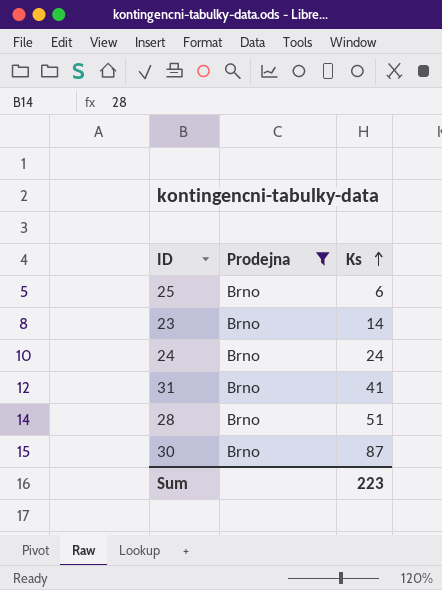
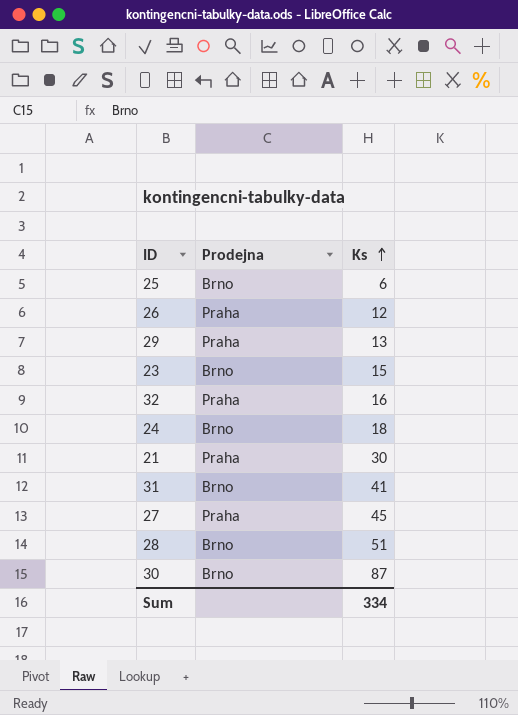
filter: Prodejna = Brno -> none
23 | Ks: 14 -> 15
24 | Ks: 24 -> 18
Sum | Ks: 223 -> 334

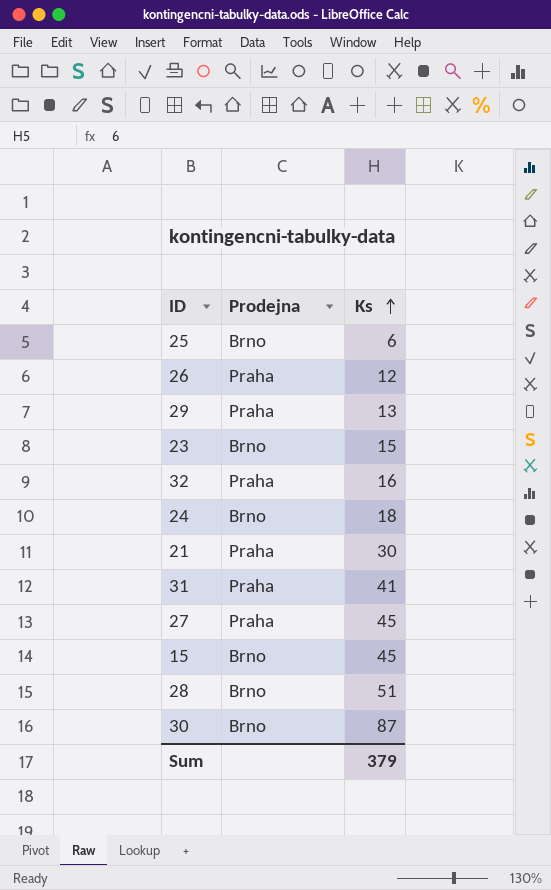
31 | Prodejna: Brno -> Praha
row 15: none -> Brno | 45
Sum | Ks: 334 -> 379

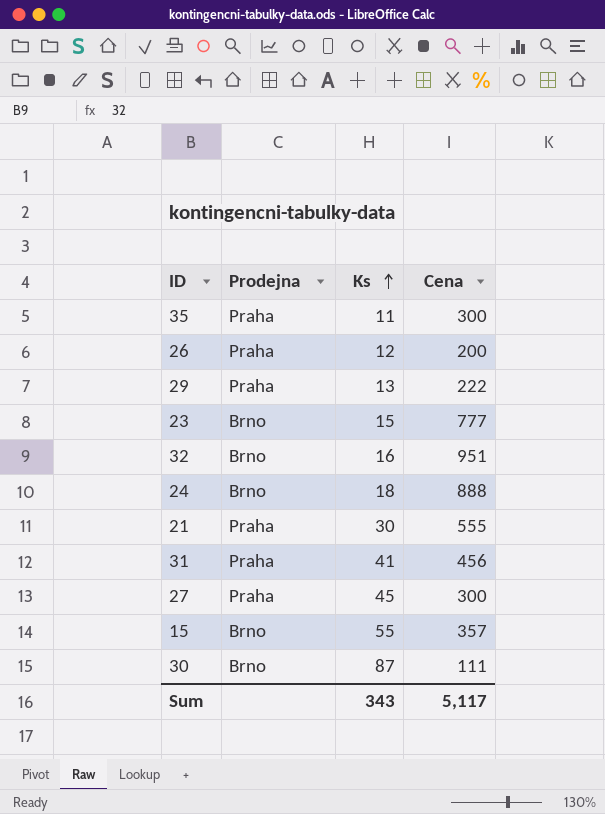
column Cena | position: none -> 4
row 25: Brno | 6 -> none
row 28: Brno | 51 -> none
row 35: none -> Praha | 11 | 300
32 | Prodejna: Praha -> Brno
15 | Ks: 45 -> 55
Sum | Ks: 379 -> 343

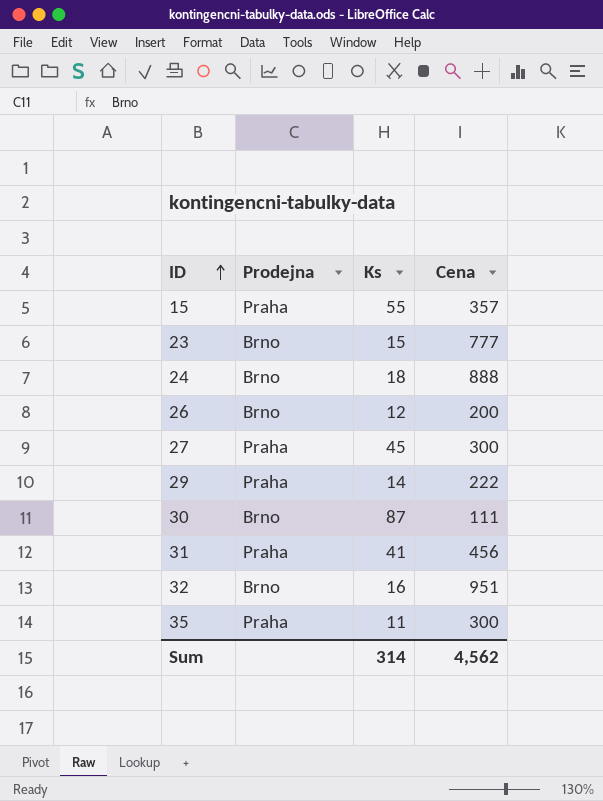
row order: Ks ascending -> ID ascending
row 21: Praha | 30 | 555 -> none
15 | Prodejna: Brno -> Praha
26 | Prodejna: Praha -> Brno
29 | Ks: 13 -> 14
Sum | Ks: 343 -> 314
Sum | Cena: 5,117 -> 4,562

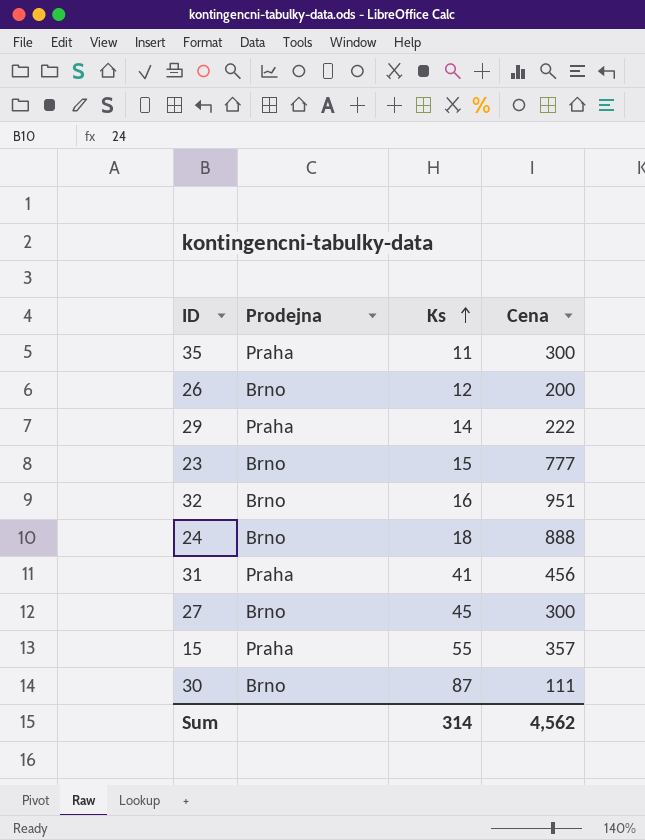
row order: ID ascending -> Ks ascending
27 | Prodejna: Praha -> Brno

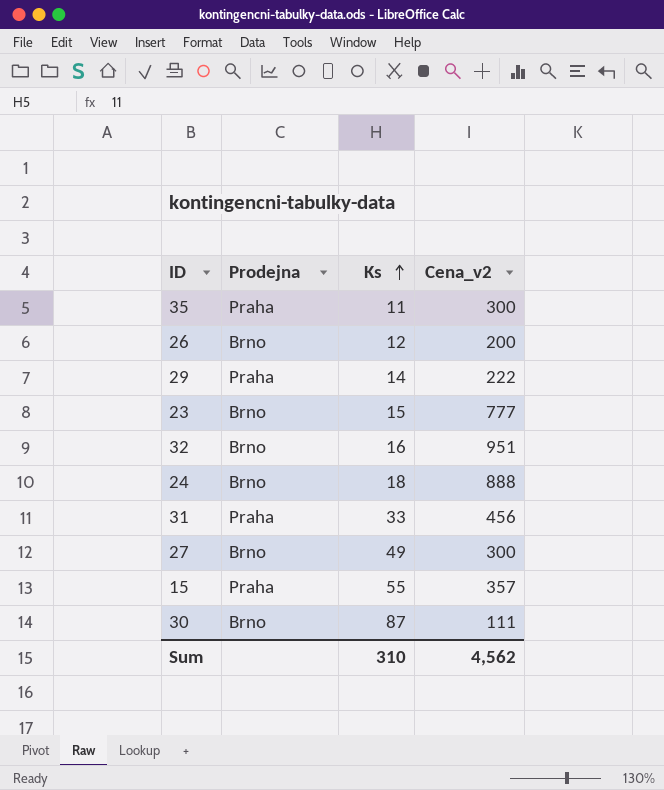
column name: Cena -> Cena_v2
31 | Ks: 41 -> 33
27 | Ks: 45 -> 49
Sum | Ks: 314 -> 310

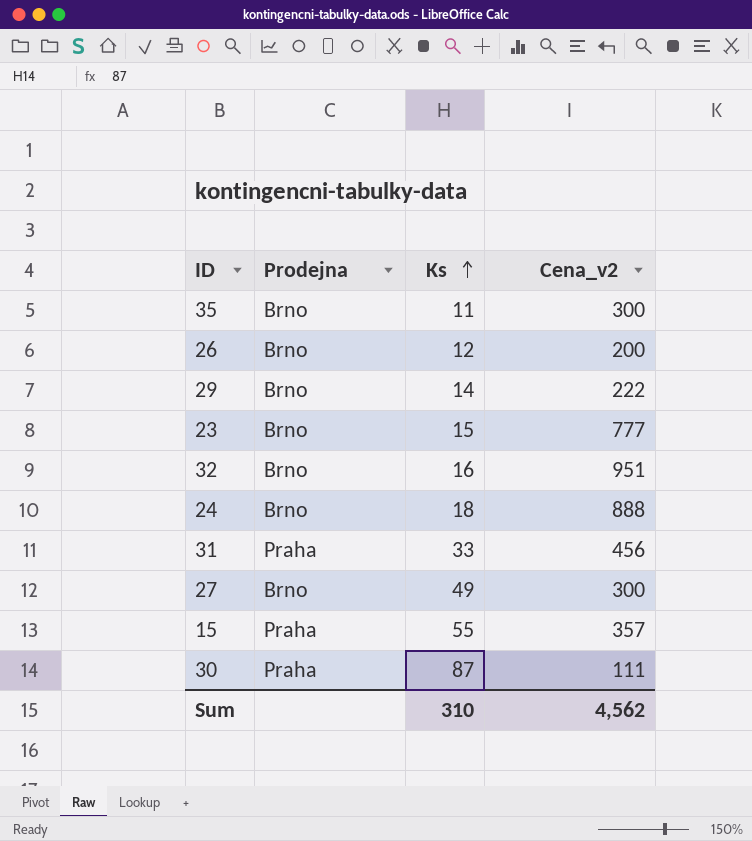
35 | Prodejna: Praha -> Brno
29 | Prodejna: Praha -> Brno
30 | Prodejna: Brno -> Praha

